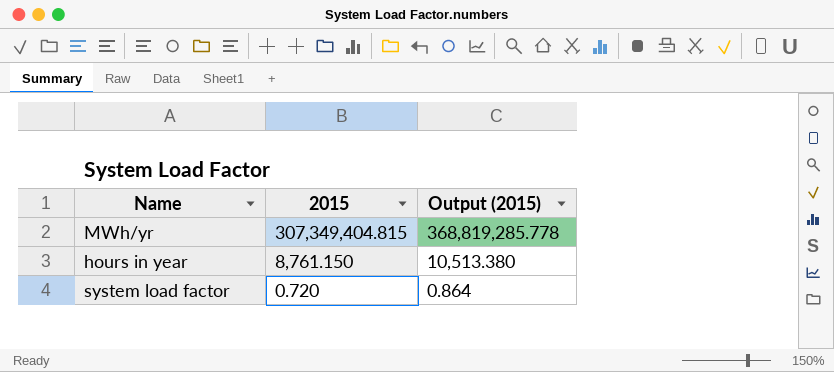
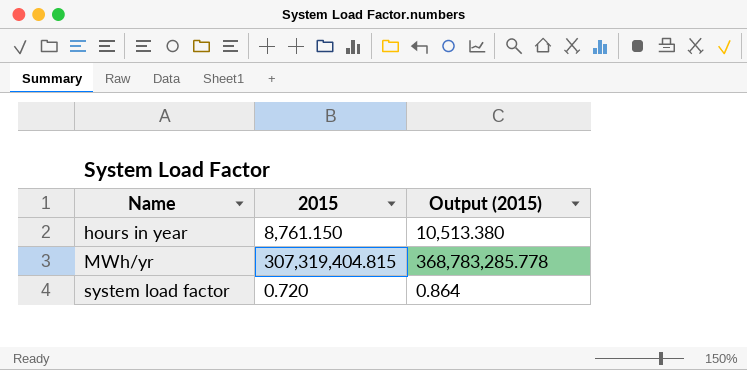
row order: 2015 descending -> Name ascending
MWh/yr | 2015: 307,349,404.815 -> 307,319,404.815
MWh/yr | Output (2015): 368,819,285.778 -> 368,783,285.778

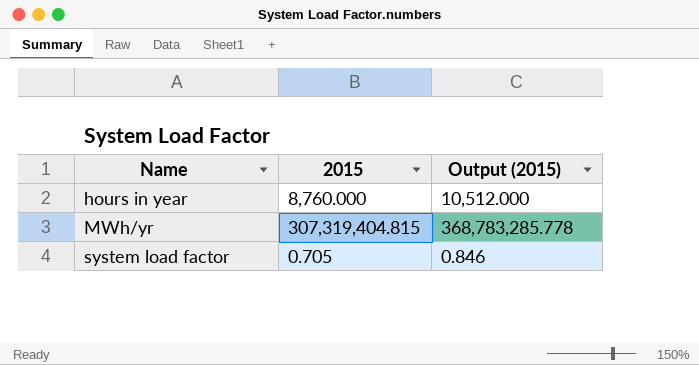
hours in year | 2015: 8,761.150 -> 8,760.000
hours in year | Output (2015): 10,513.380 -> 10,512.000
system load factor | 2015: 0.720 -> 0.705
system load factor | Output (2015): 0.864 -> 0.846

